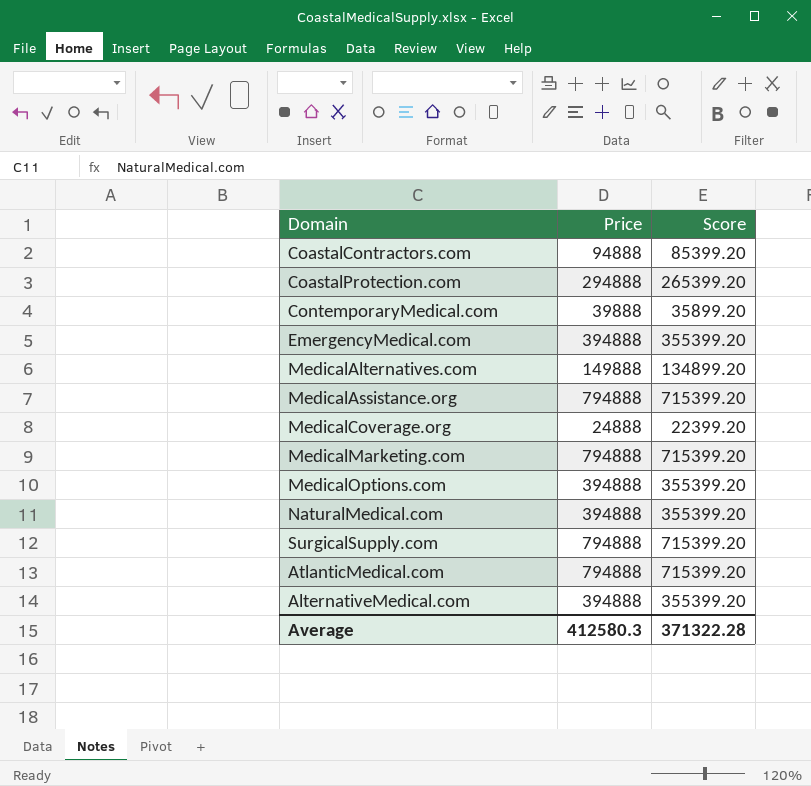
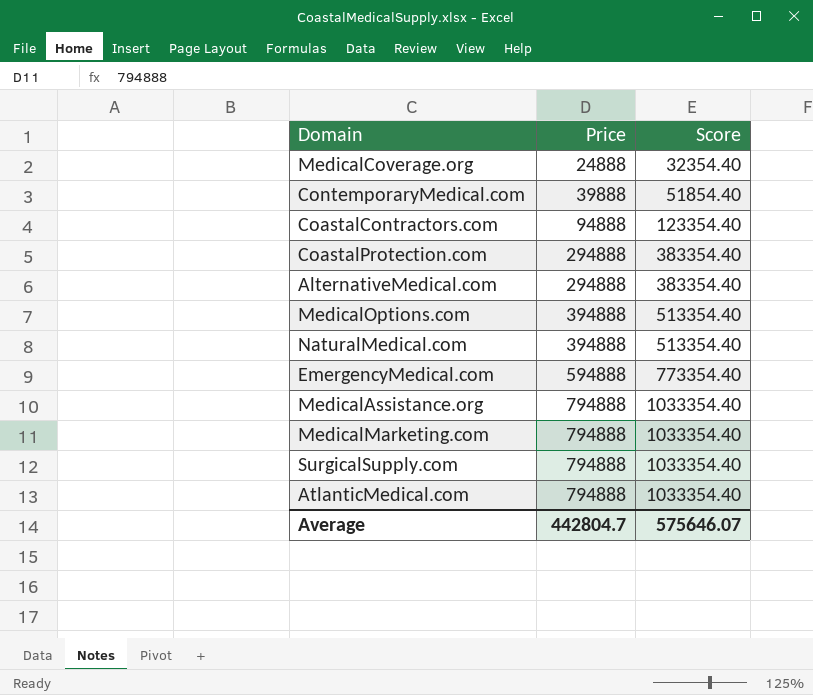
row order: none -> Price ascending
column Score | formula: [Price] * 0.9 -> [Price] * 1.3
row MedicalAlternatives.com: 149888 | 134899.20 -> none
AlternativeMedical.com | Price: 394888 -> 294888
EmergencyMedical.com | Price: 394888 -> 594888
Average | Price: 412580.3 -> 442804.7
Average | Score: 371322.28 -> 575646.07

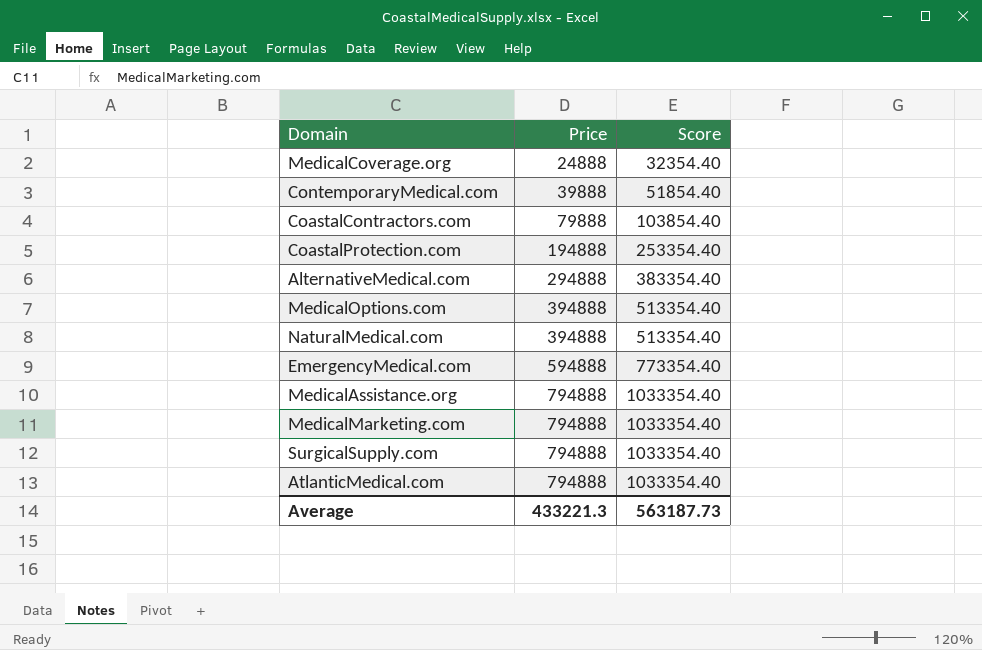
CoastalContractors.com | Price: 94888 -> 79888
CoastalContractors.com | Score: 123354.40 -> 103854.40
CoastalProtection.com | Price: 294888 -> 194888
CoastalProtection.com | Score: 383354.40 -> 253354.40
Average | Price: 442804.7 -> 433221.3
Average | Score: 575646.07 -> 563187.73

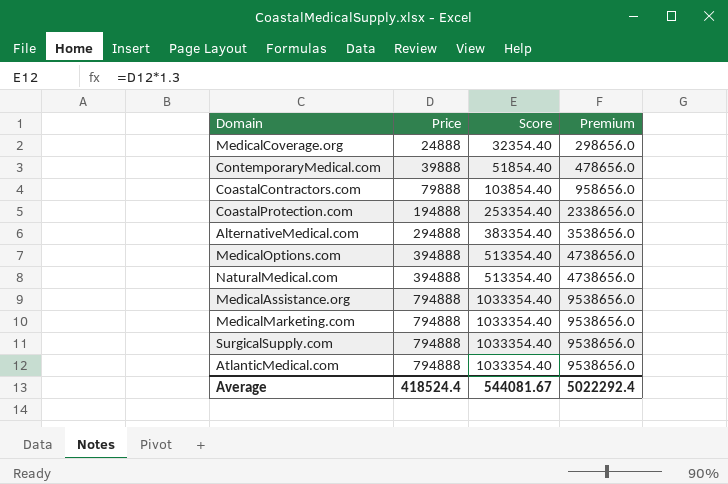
column Premium | formula: none -> [Price] * 12
row EmergencyMedical.com: 594888 | 773354.40 -> none
Average | Price: 433221.3 -> 418524.4
Average | Score: 563187.73 -> 544081.67

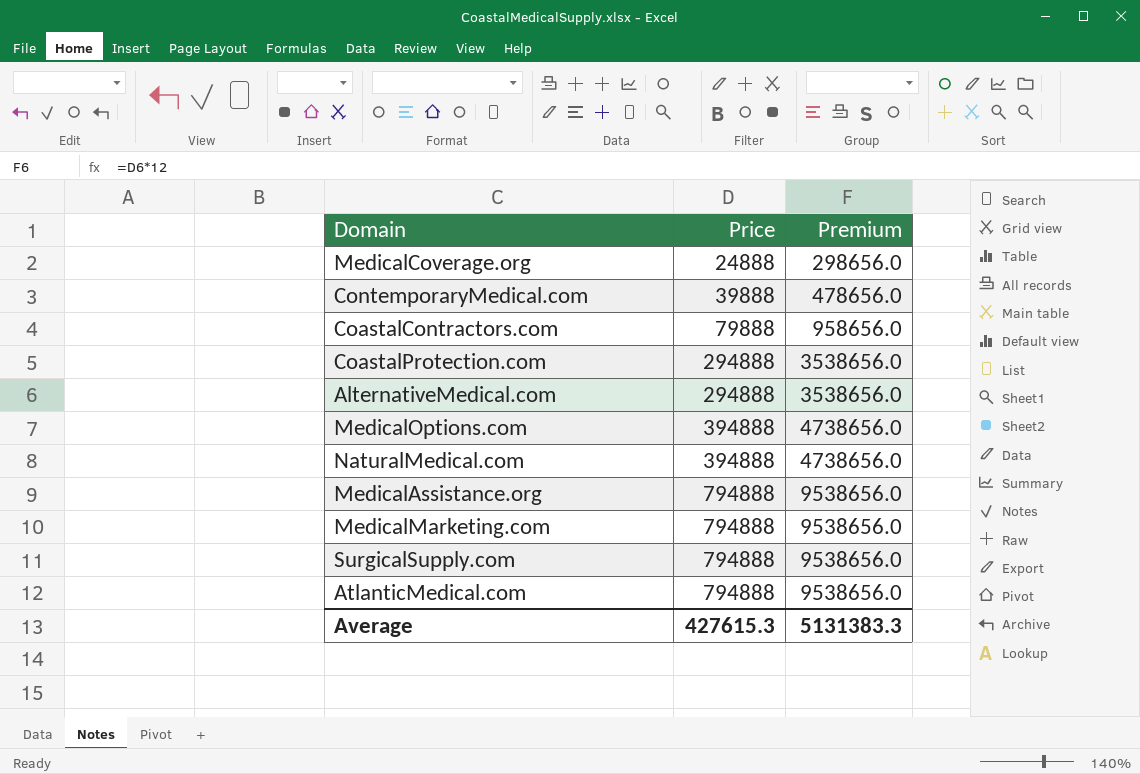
column Score | formula: [Price] * 1.3 -> none
CoastalProtection.com | Price: 194888 -> 294888
CoastalProtection.com | Premium: 2338656.0 -> 3538656.0
Average | Price: 418524.4 -> 427615.3
Average | Premium: 5022292.4 -> 5131383.3

